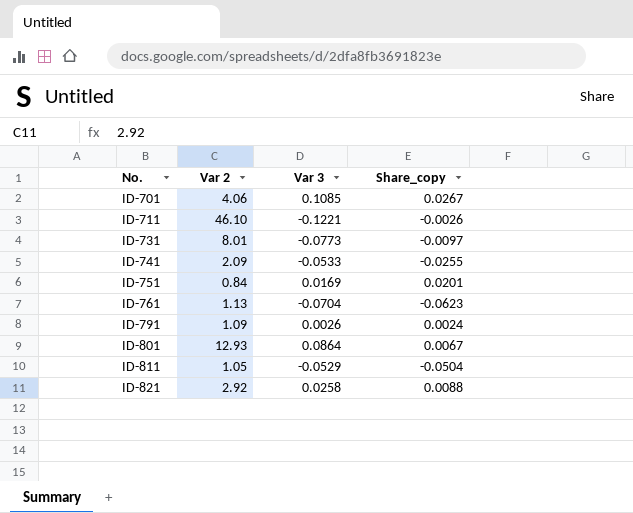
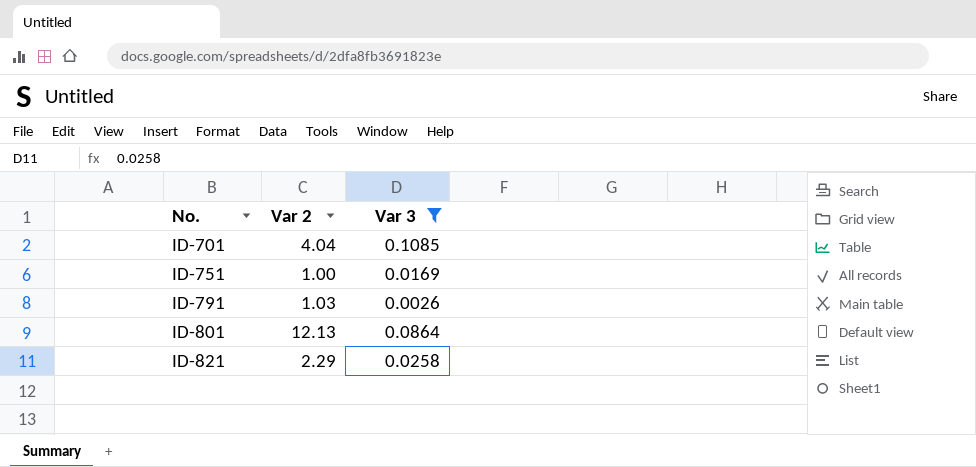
filter: none -> Var 3 >= 0.0026
column Share_copy | formula: [Var 3] / [Var 2] -> none
ID-701 | Var 2: 4.06 -> 4.04
ID-751 | Var 2: 0.84 -> 1.00
ID-791 | Var 2: 1.09 -> 1.03
ID-801 | Var 2: 12.93 -> 12.13
ID-821 | Var 2: 2.92 -> 2.29

